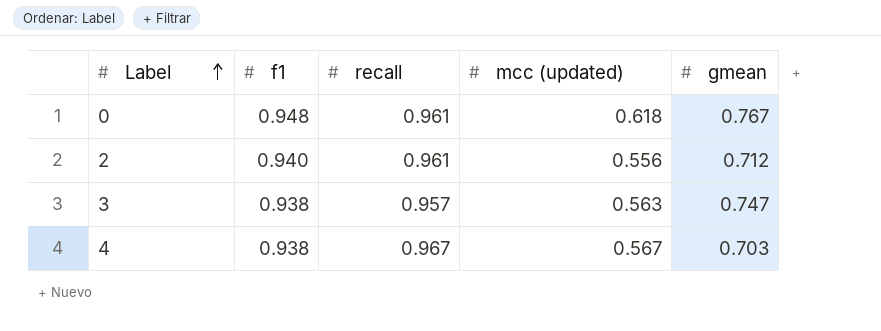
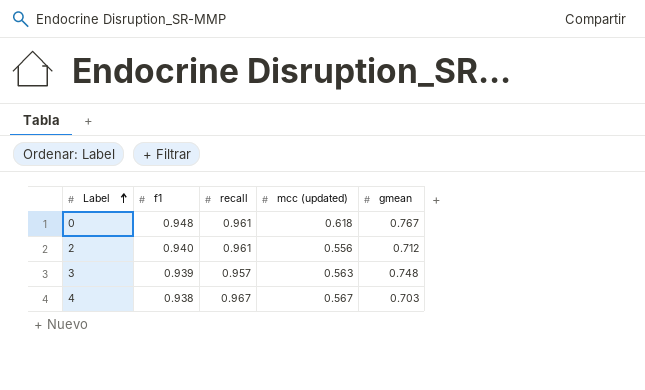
3 | f1: 0.938 -> 0.939
3 | gmean: 0.747 -> 0.748

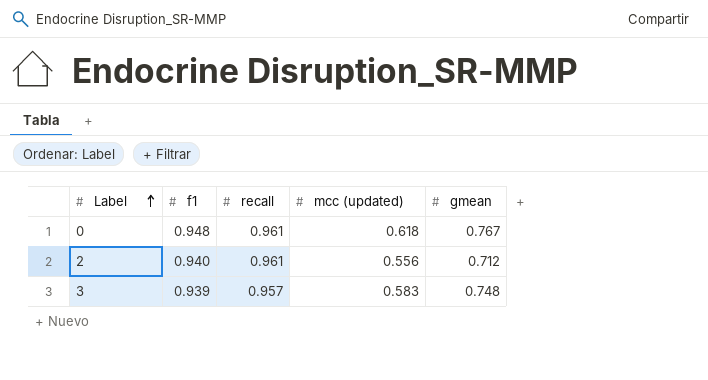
row 4: 0.938 | 0.967 | 0.567 | 0.703 -> none
3 | mcc (updated): 0.563 -> 0.583

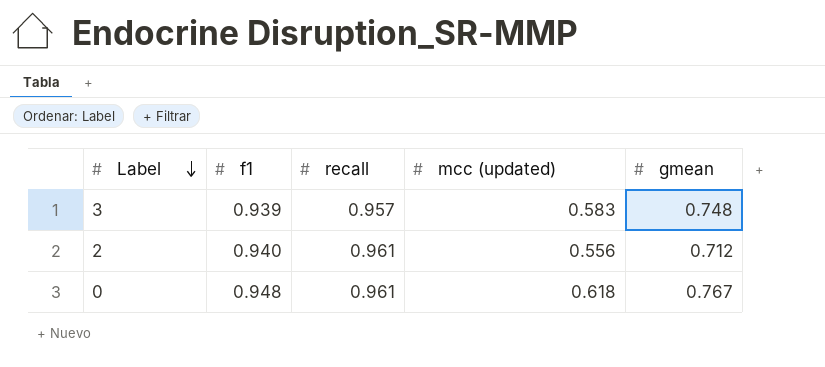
row order: Label ascending -> Label descending

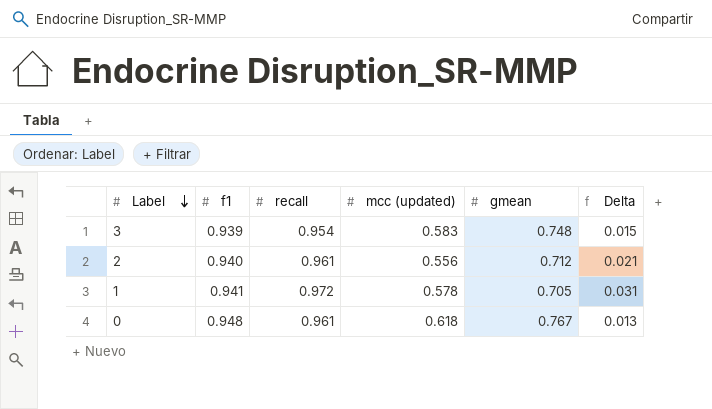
column Delta | formula: none -> [recall] - [f1]
3 | recall: 0.957 -> 0.954
row 1: none -> 0.941 | 0.972 | 0.578 | 0.705 | 0.031

